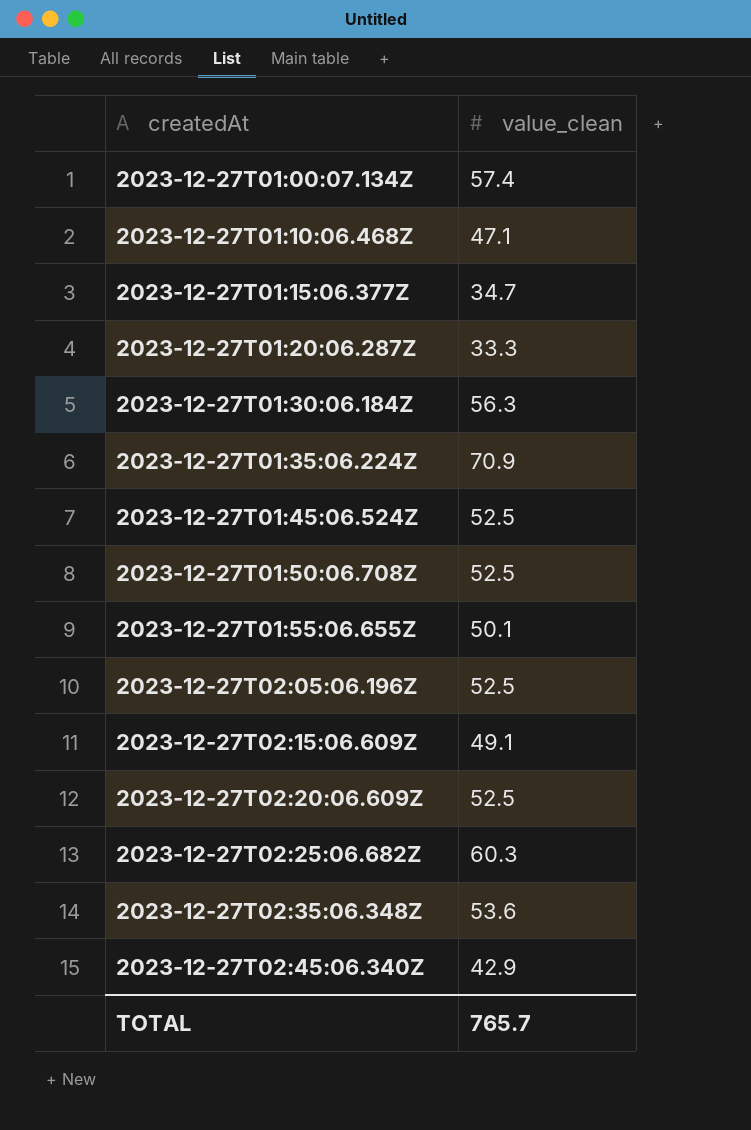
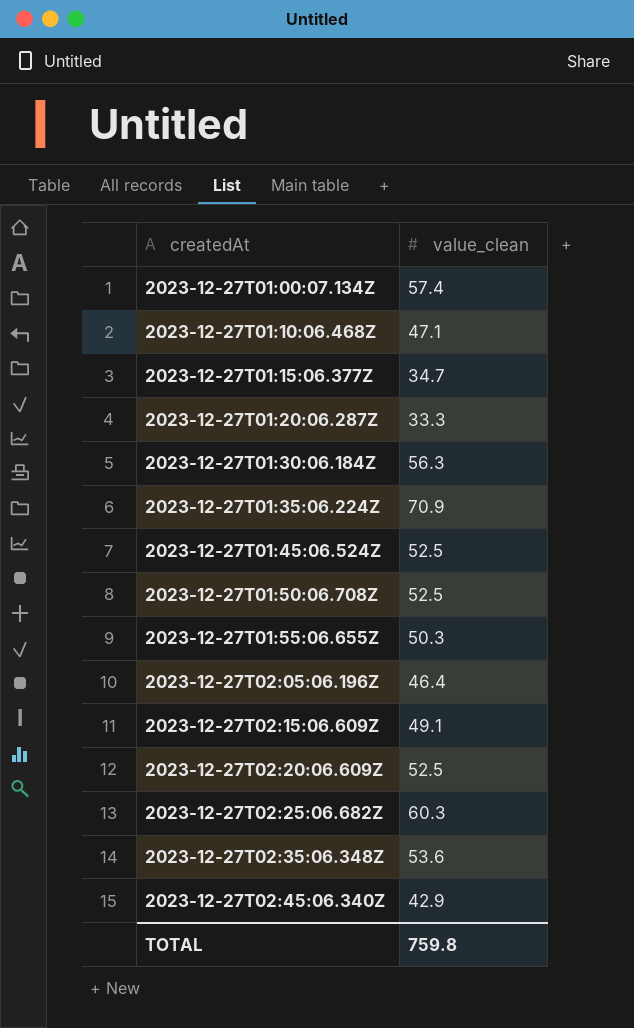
2023-12-27T01:55:06.655Z | value_clean: 50.1 -> 50.3
2023-12-27T02:05:06.196Z | value_clean: 52.5 -> 46.4
TOTAL | value_clean: 765.7 -> 759.8

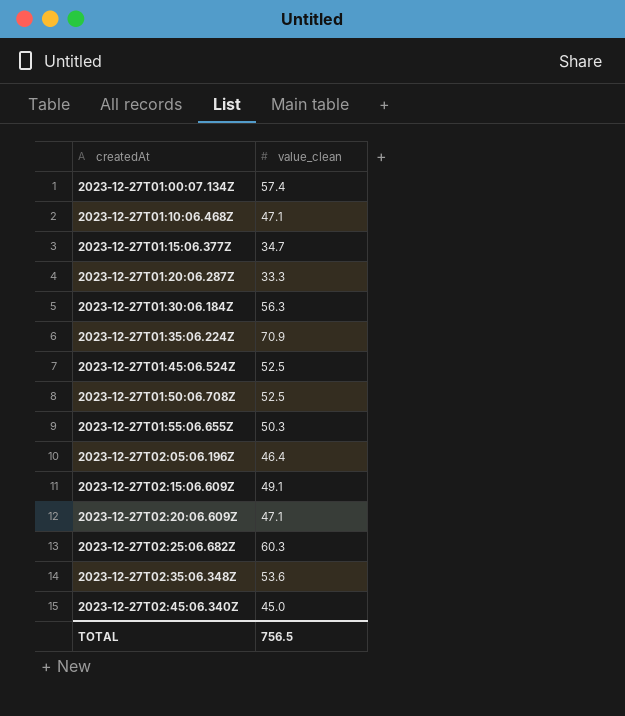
2023-12-27T02:20:06.609Z | value_clean: 52.5 -> 47.1
2023-12-27T02:45:06.340Z | value_clean: 42.9 -> 45.0
TOTAL | value_clean: 759.8 -> 756.5

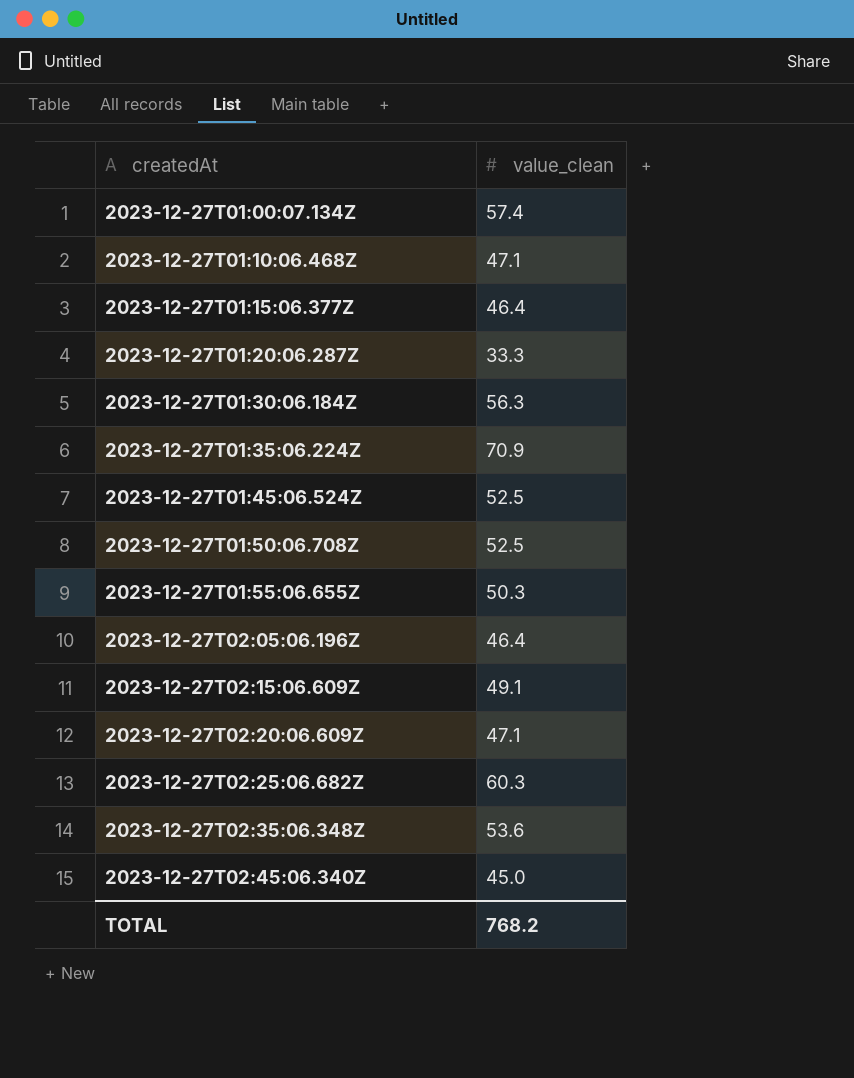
2023-12-27T01:15:06.377Z | value_clean: 34.7 -> 46.4
TOTAL | value_clean: 756.5 -> 768.2

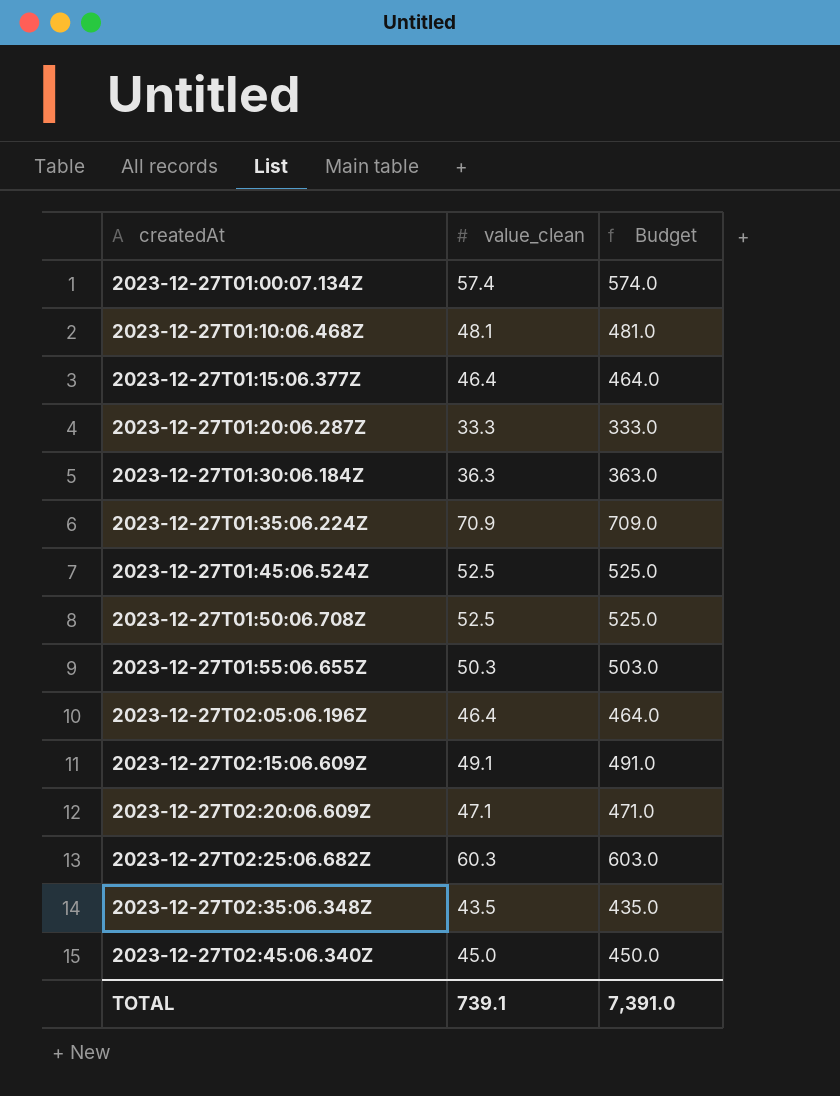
column Budget | formula: none -> [value_clean] * 10
2023-12-27T01:10:06.468Z | value_clean: 47.1 -> 48.1
2023-12-27T01:30:06.184Z | value_clean: 56.3 -> 36.3
2023-12-27T02:35:06.348Z | value_clean: 53.6 -> 43.5
TOTAL | value_clean: 768.2 -> 739.1

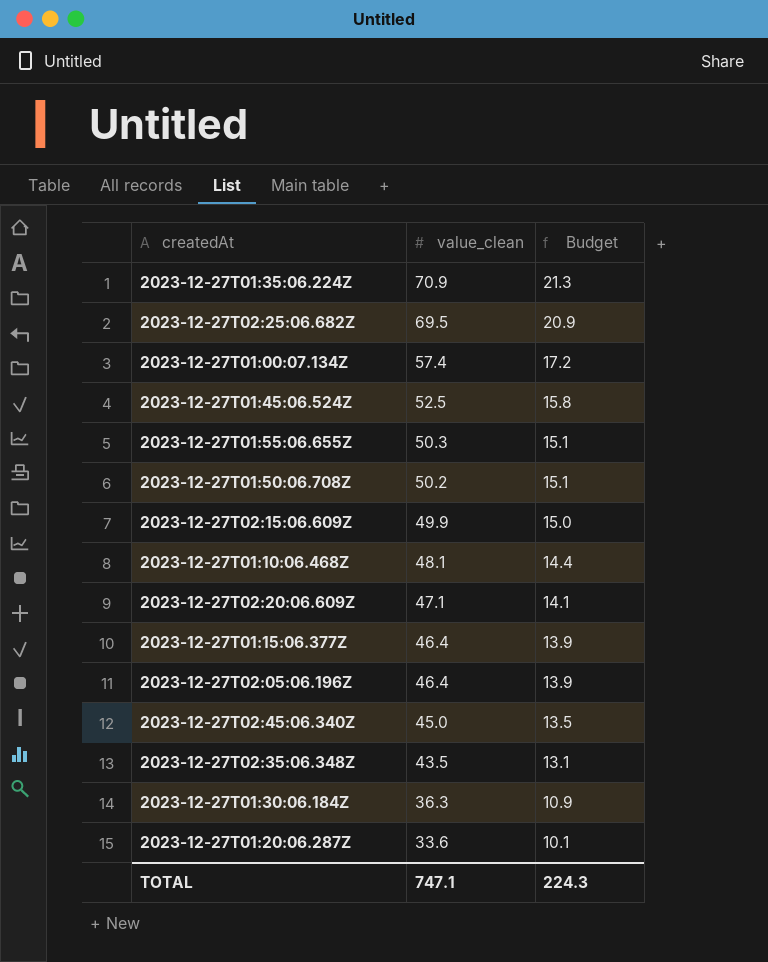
row order: createdAt ascending -> value_clean descending
column Budget | formula: [value_clean] * 10 -> [value_clean] * 0.3
2023-12-27T02:25:06.682Z | value_clean: 60.3 -> 69.5
2023-12-27T01:50:06.708Z | value_clean: 52.5 -> 50.2
2023-12-27T02:15:06.609Z | value_clean: 49.1 -> 49.9
2023-12-27T01:20:06.287Z | value_clean: 33.3 -> 33.6
TOTAL | value_clean: 739.1 -> 747.1
TOTAL | Budget: 7,391.0 -> 224.3

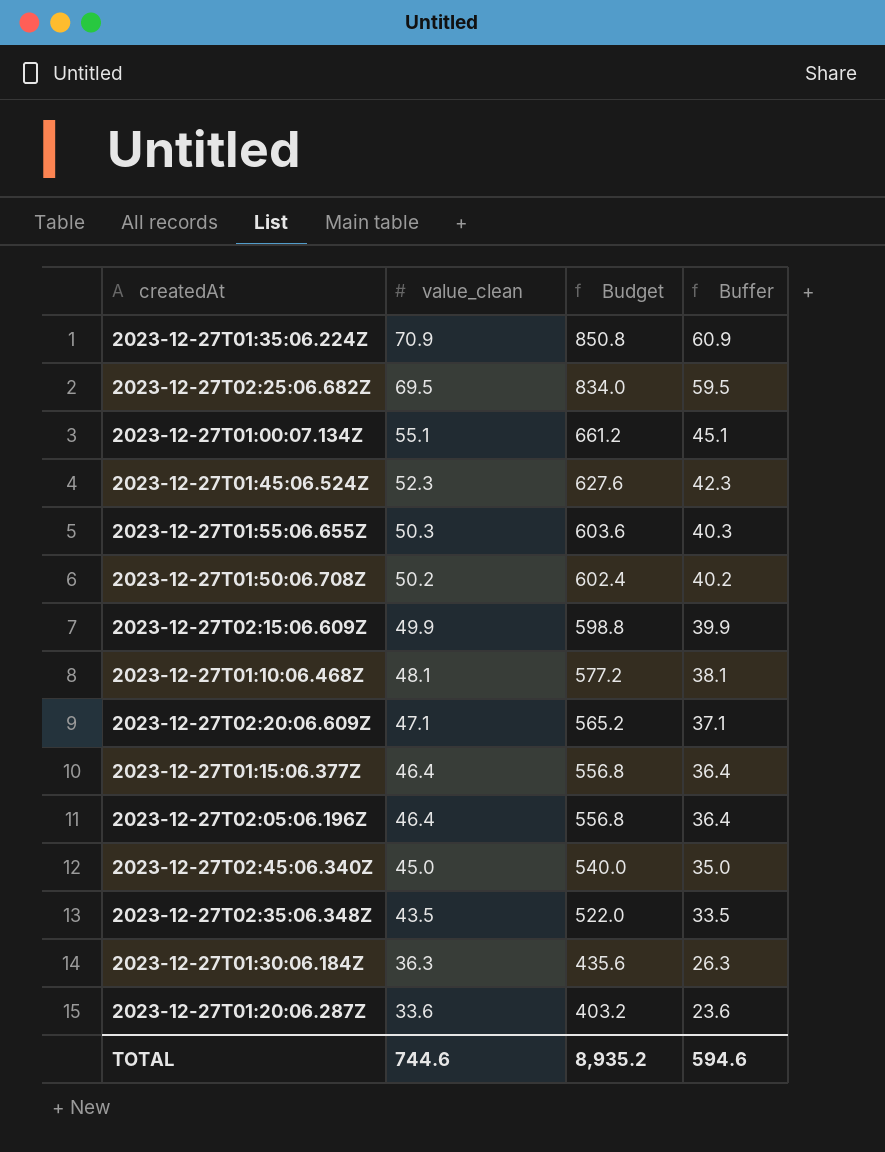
column Budget | formula: [value_clean] * 0.3 -> [value_clean] * 12
column Buffer | formula: none -> [value_clean] - 10
2023-12-27T01:00:07.134Z | value_clean: 57.4 -> 55.1
2023-12-27T01:45:06.524Z | value_clean: 52.5 -> 52.3
TOTAL | value_clean: 747.1 -> 744.6
TOTAL | Budget: 224.3 -> 8,935.2

